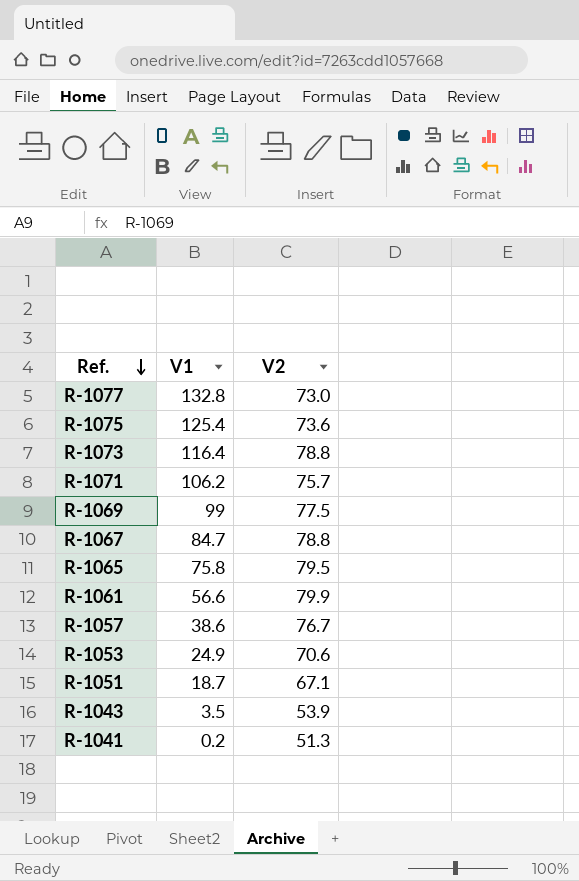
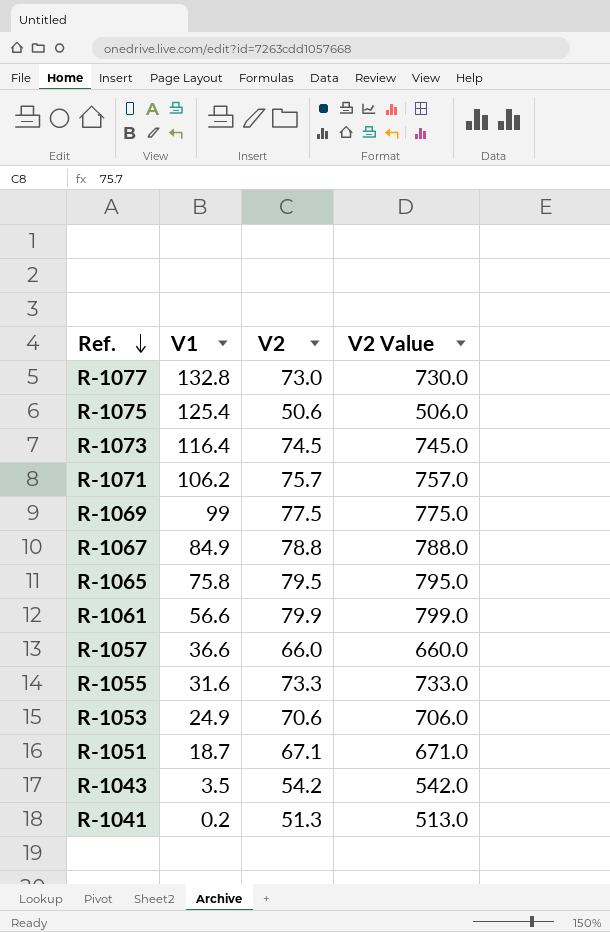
column V2 Value | formula: none -> [V2] * 10
R-1075 | V2: 73.6 -> 50.6
R-1073 | V2: 78.8 -> 74.5
R-1067 | V1: 84.7 -> 84.9
R-1057 | V1: 38.6 -> 36.6
R-1057 | V2: 76.7 -> 66.0
row R-1055: none -> 31.6 | 73.3 | 733.0
R-1043 | V2: 53.9 -> 54.2

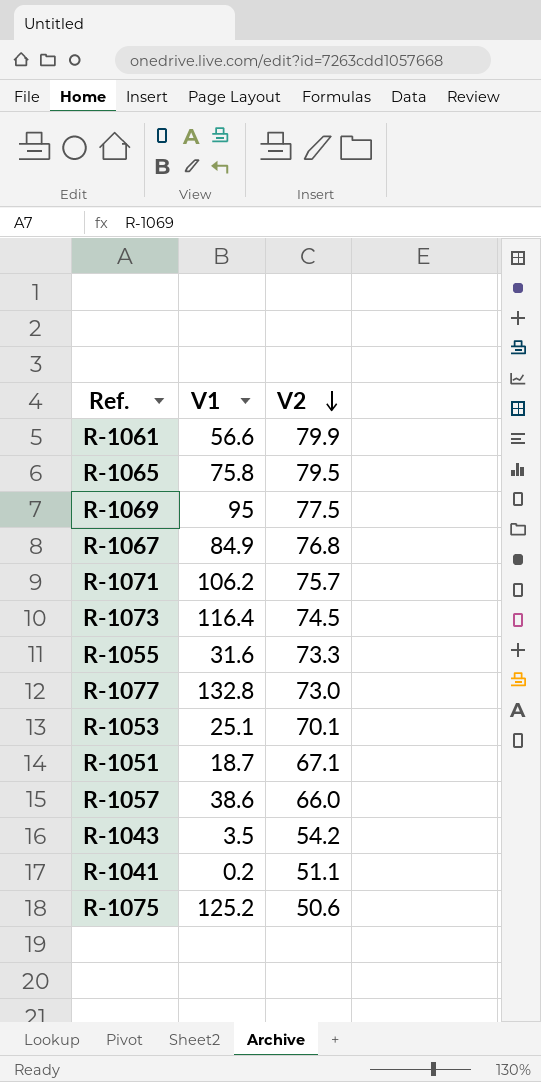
row order: Ref. descending -> V2 descending
column V2 Value | formula: [V2] * 10 -> none
R-1069 | V1: 99 -> 95
R-1067 | V2: 78.8 -> 76.8
R-1053 | V1: 24.9 -> 25.1
R-1053 | V2: 70.6 -> 70.1
R-1057 | V1: 36.6 -> 38.6
R-1041 | V2: 51.3 -> 51.1
R-1075 | V1: 125.4 -> 125.2

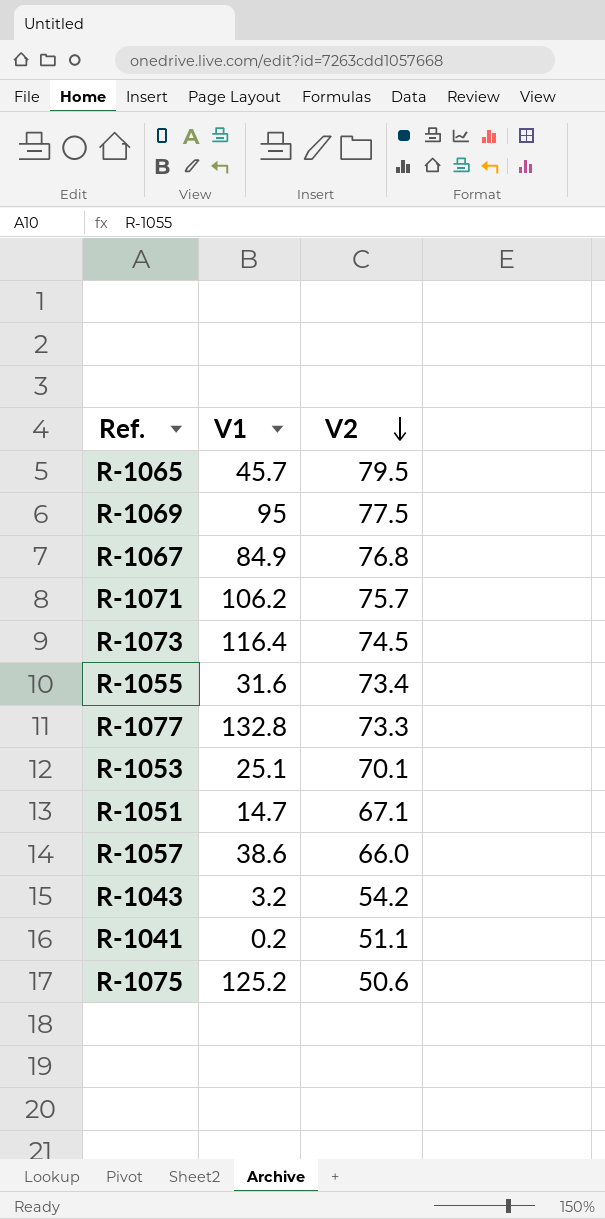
row R-1061: 56.6 | 79.9 -> none
R-1065 | V1: 75.8 -> 45.7
R-1055 | V2: 73.3 -> 73.4
R-1077 | V2: 73.0 -> 73.3
R-1051 | V1: 18.7 -> 14.7
R-1043 | V1: 3.5 -> 3.2

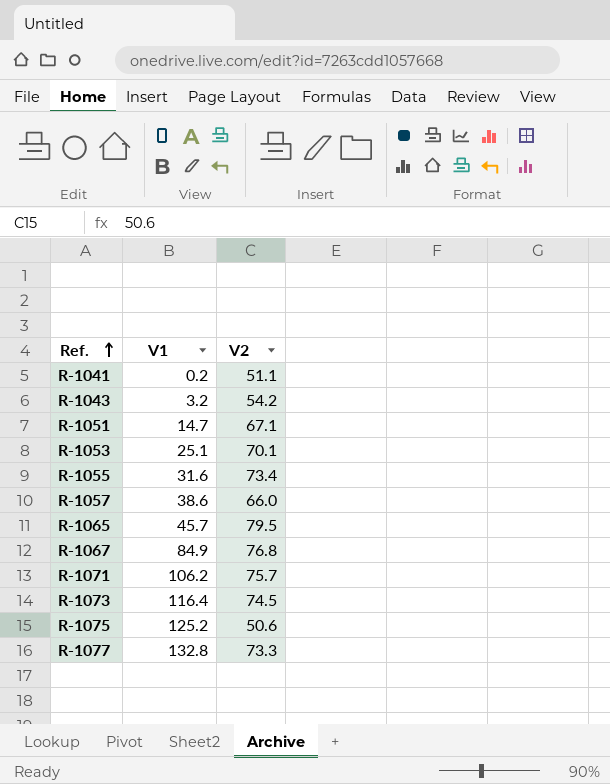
row order: V2 descending -> Ref. ascending
row R-1069: 95 | 77.5 -> none

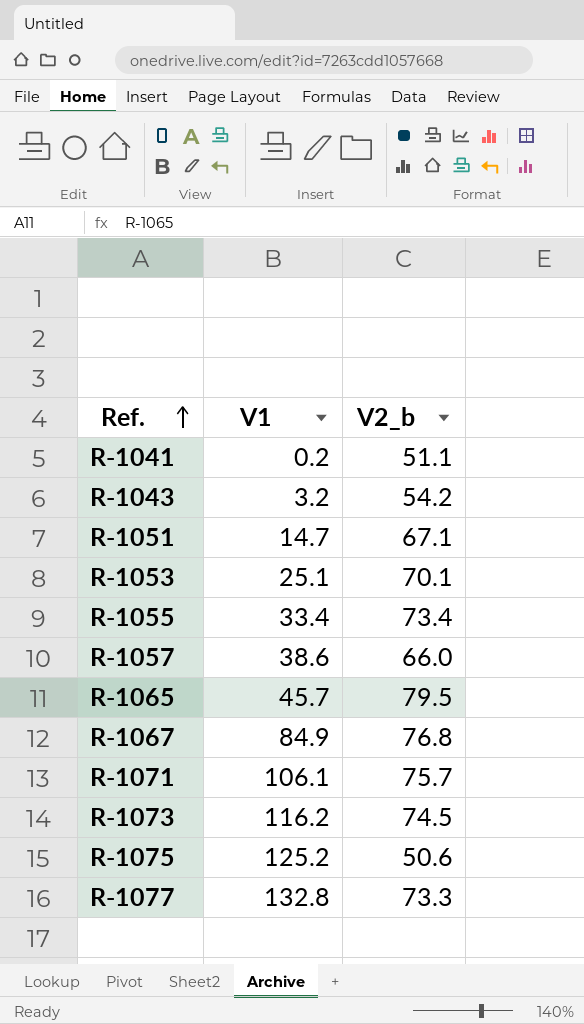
column name: V2 -> V2_b
R-1055 | V1: 31.6 -> 33.4
R-1071 | V1: 106.2 -> 106.1
R-1073 | V1: 116.4 -> 116.2

